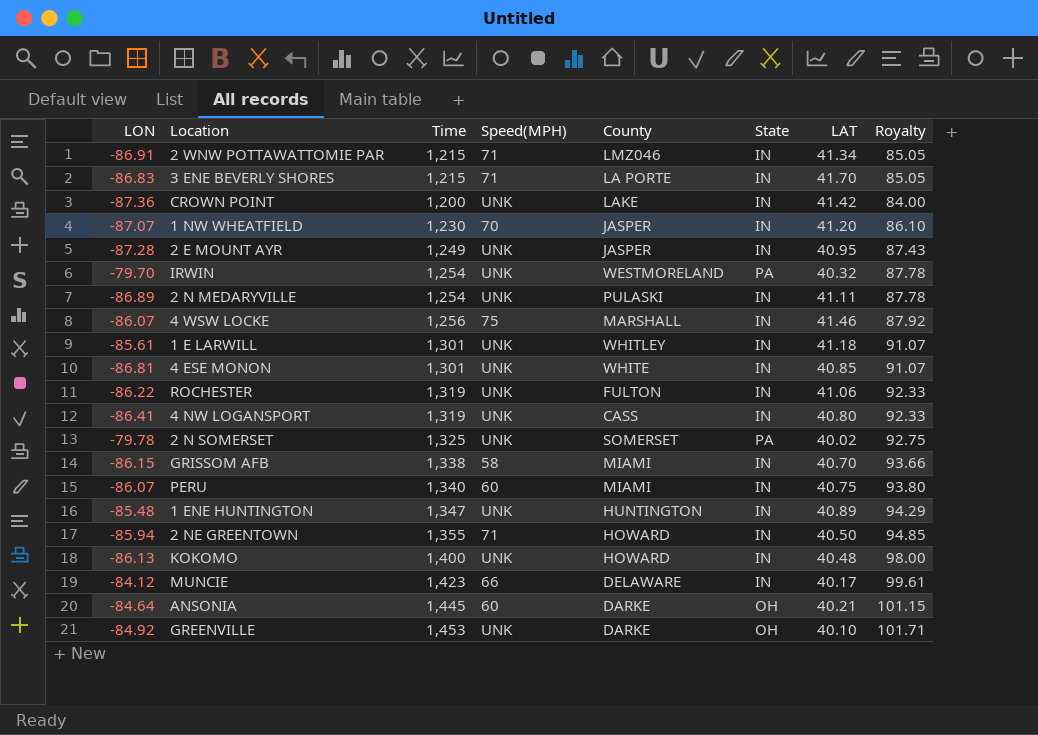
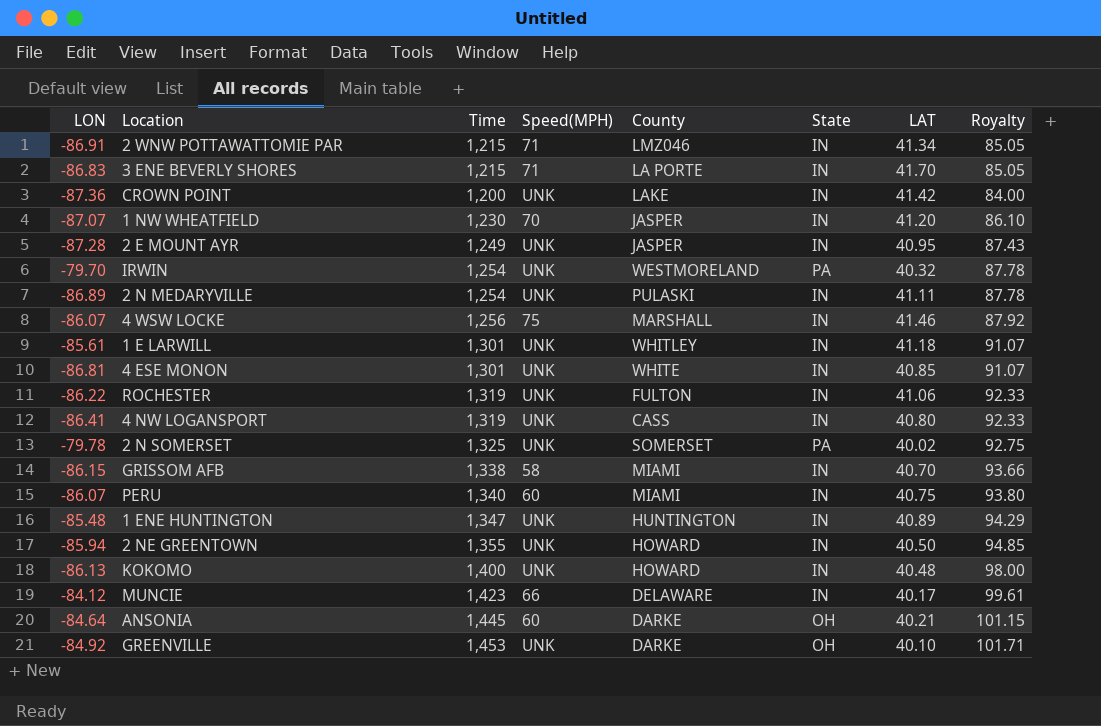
2 NE GREENTOWN | Speed(MPH): 71 -> UNK

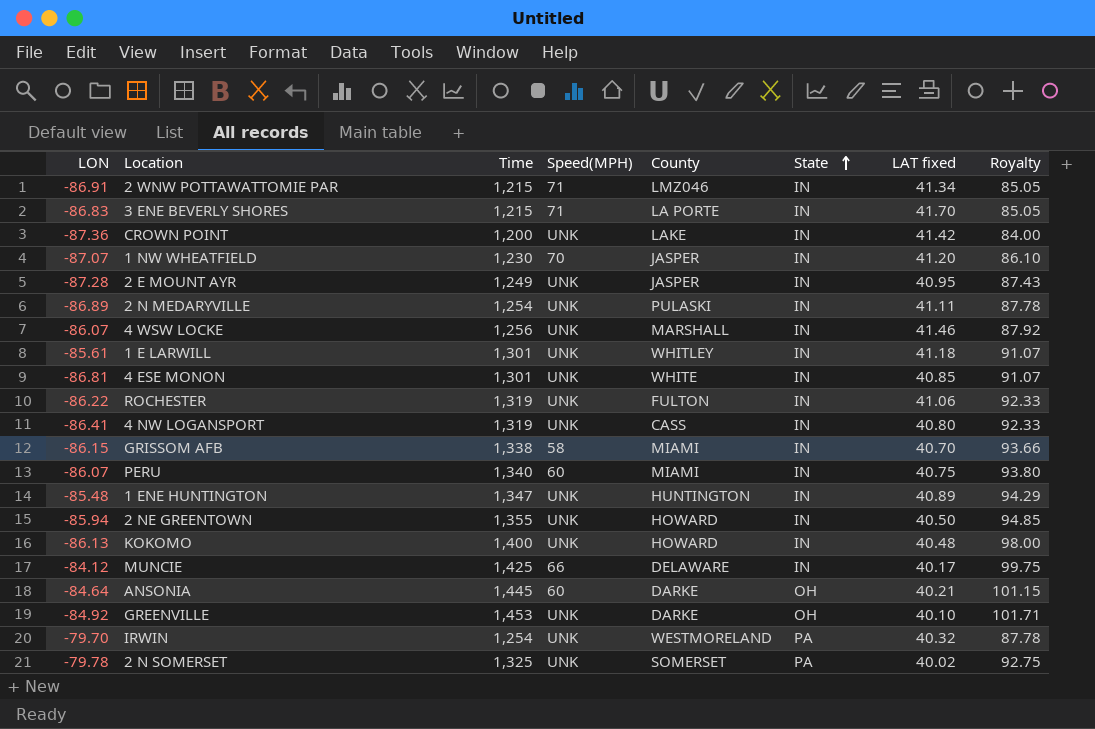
row order: none -> State ascending
column name: LAT -> LAT fixed
4 WSW LOCKE | Speed(MPH): 75 -> UNK
MUNCIE | Time: 1,423 -> 1,425
MUNCIE | Royalty: 99.61 -> 99.75

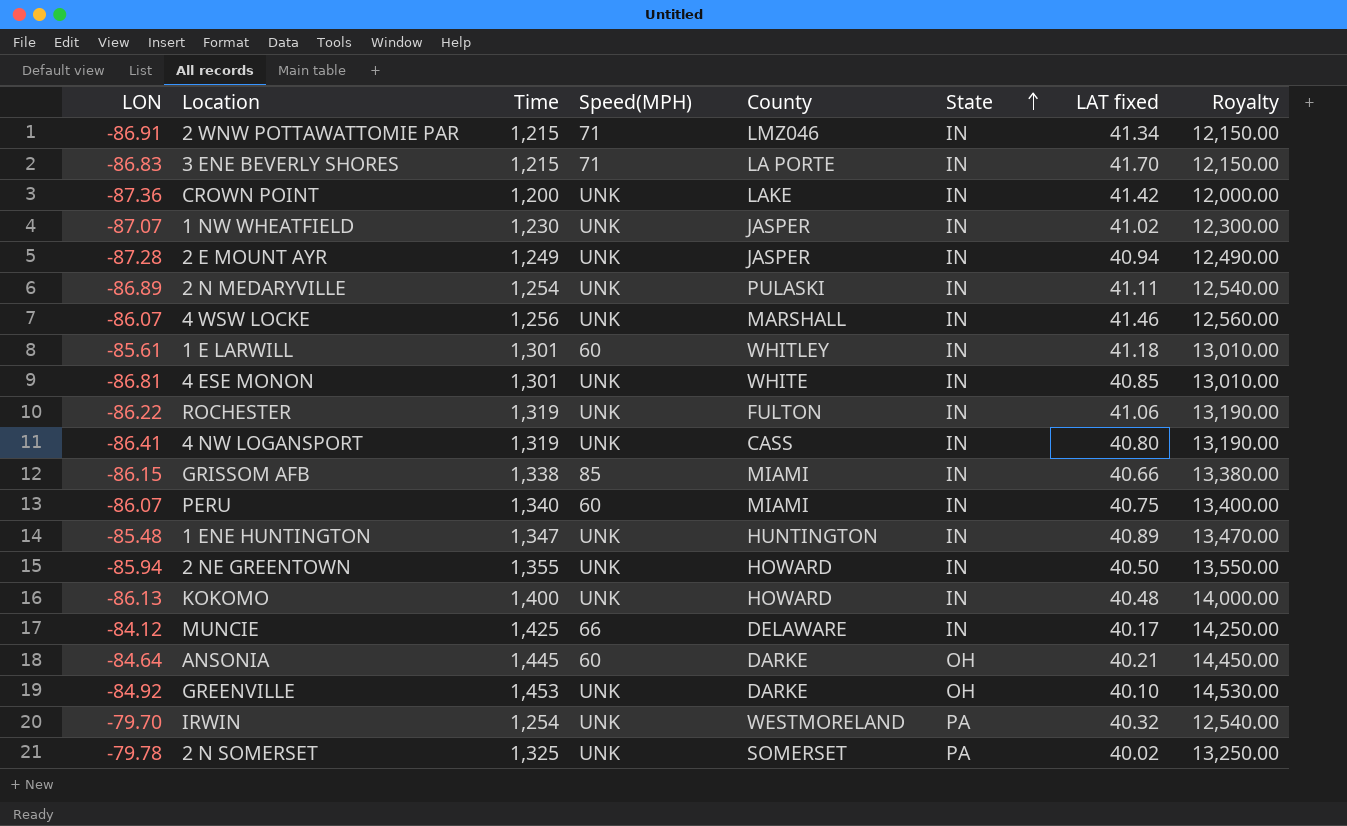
column Royalty | formula: [Time] * 0.07 -> [Time] * 10
1 NW WHEATFIELD | Speed(MPH): 70 -> UNK
1 NW WHEATFIELD | LAT fixed: 41.20 -> 41.02
2 E MOUNT AYR | LAT fixed: 40.95 -> 40.94
1 E LARWILL | Speed(MPH): UNK -> 60
GRISSOM AFB | Speed(MPH): 58 -> 85
GRISSOM AFB | LAT fixed: 40.70 -> 40.66

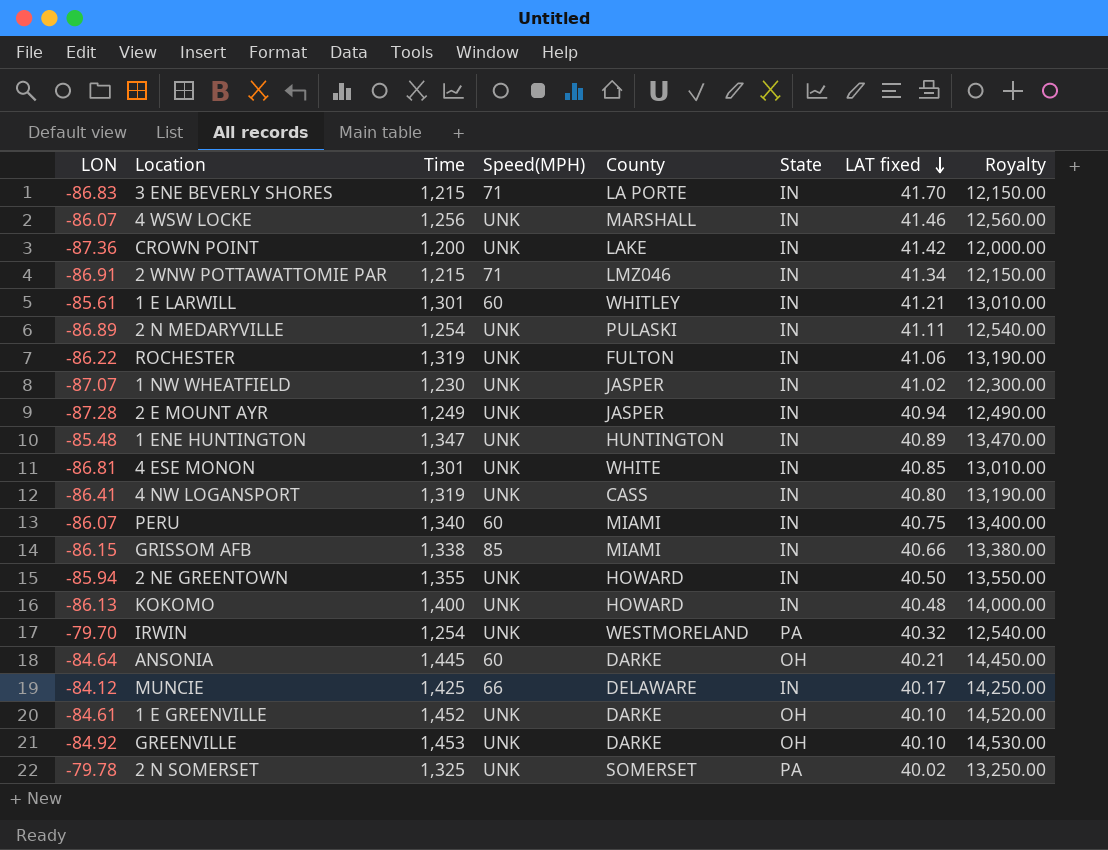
row order: State ascending -> LAT fixed descending
1 E LARWILL | LAT fixed: 41.18 -> 41.21
row 1 E GREENVILLE: none -> -84.61 | 1,452 | UNK | DARKE | OH | 40.10 | 14,520.00

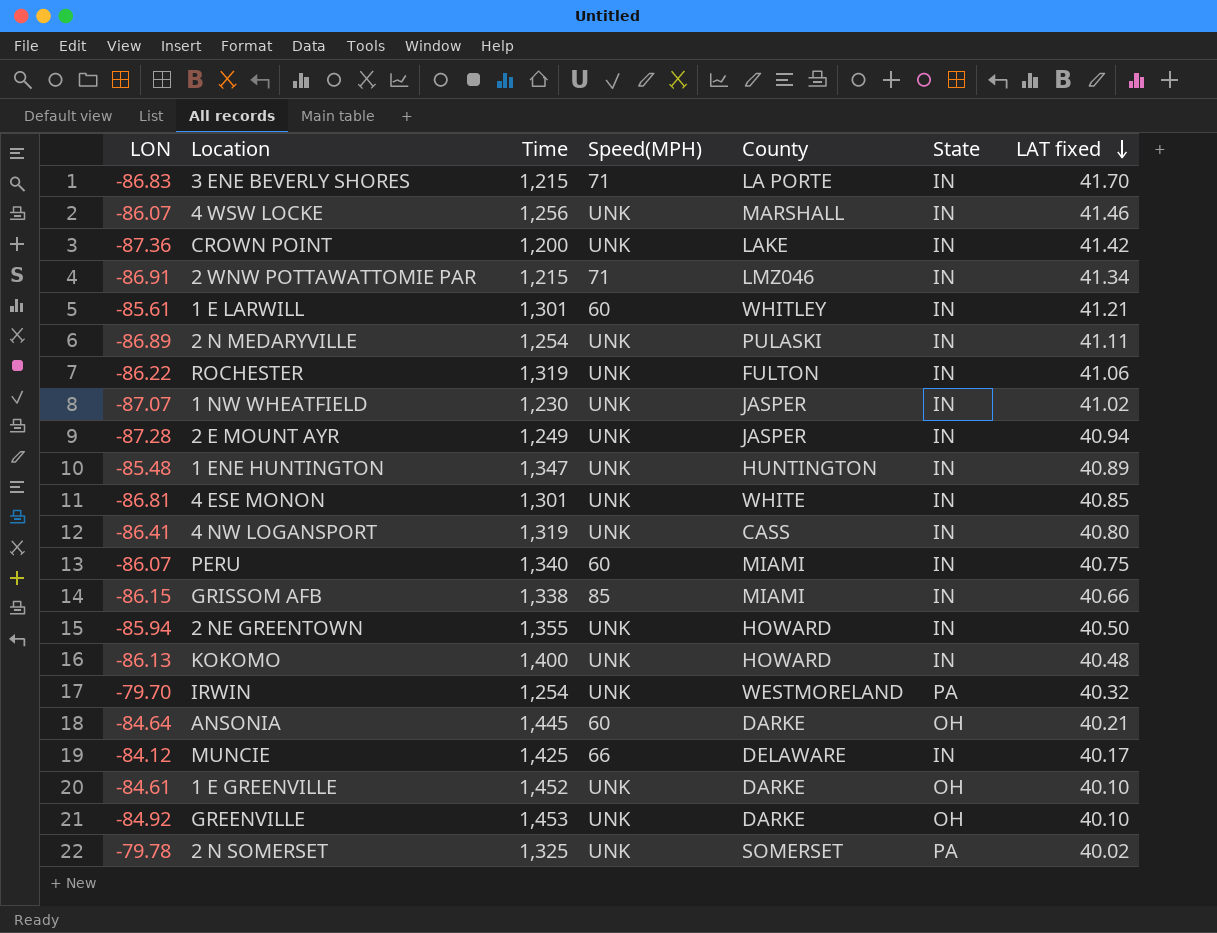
column Royalty | formula: [Time] * 10 -> none

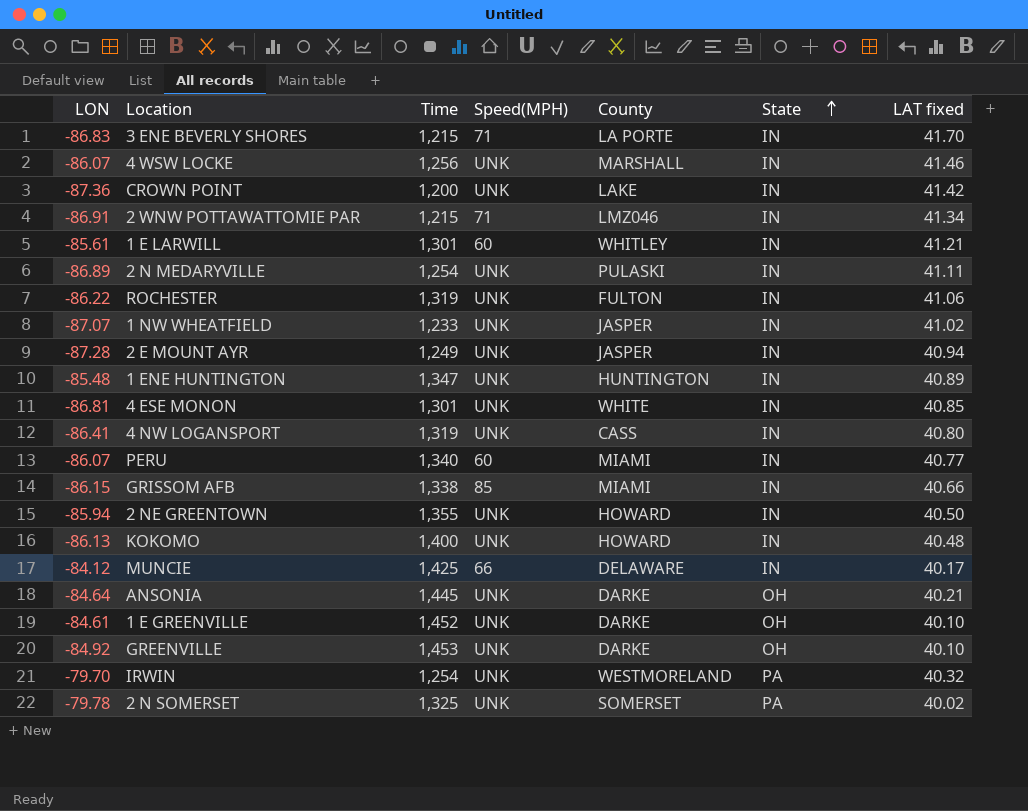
row order: LAT fixed descending -> State ascending
1 NW WHEATFIELD | Time: 1,230 -> 1,233
PERU | LAT fixed: 40.75 -> 40.77
ANSONIA | Speed(MPH): 60 -> UNK

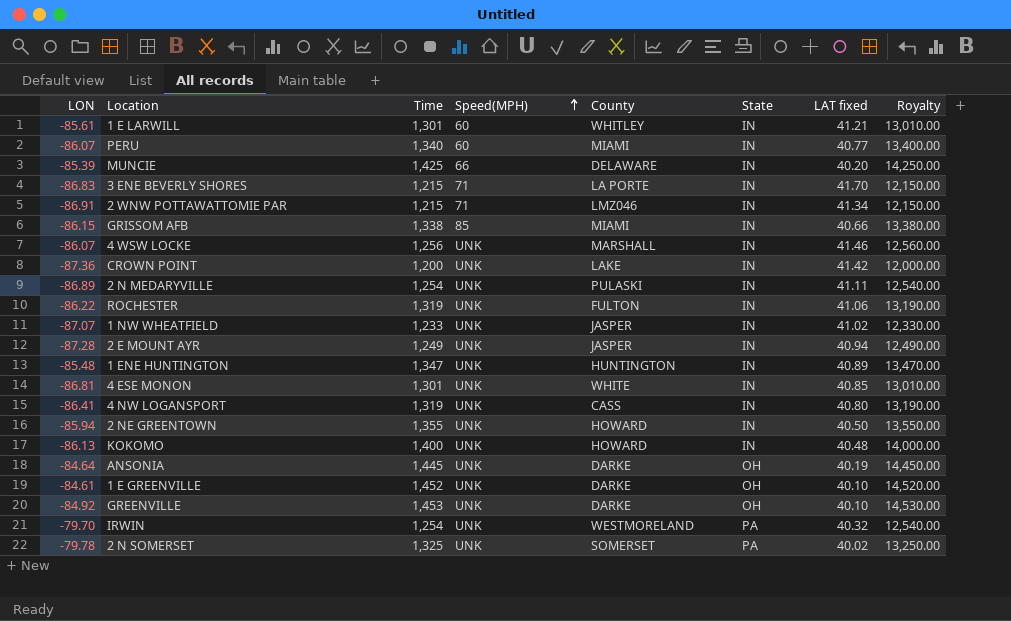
row order: State ascending -> Speed(MPH) ascending
column Royalty | formula: none -> [Time] * 10
MUNCIE | LON: -84.12 -> -85.39
MUNCIE | LAT fixed: 40.17 -> 40.20
ANSONIA | LAT fixed: 40.21 -> 40.19

